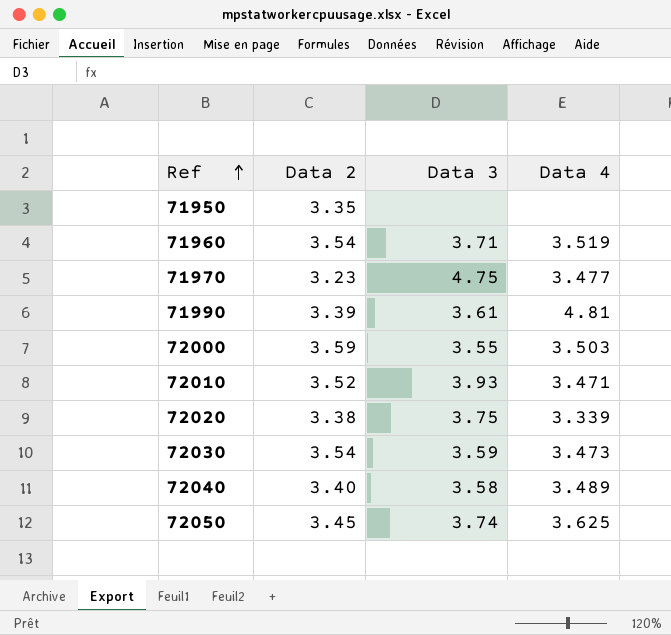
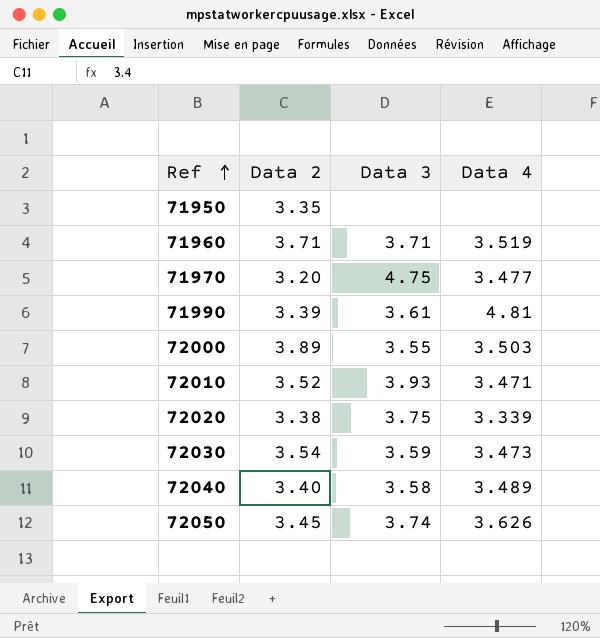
71960 | Data 2: 3.54 -> 3.71
71970 | Data 2: 3.23 -> 3.20
72000 | Data 2: 3.59 -> 3.89
72050 | Data 4: 3.625 -> 3.626

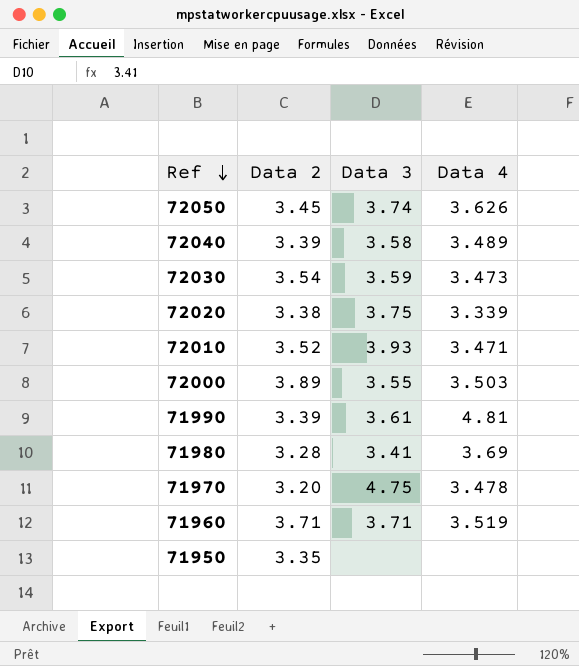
row order: Ref ascending -> Ref descending
72040 | Data 2: 3.40 -> 3.39
row 71980: none -> 3.28 | 3.41 | 3.69
71970 | Data 4: 3.477 -> 3.478

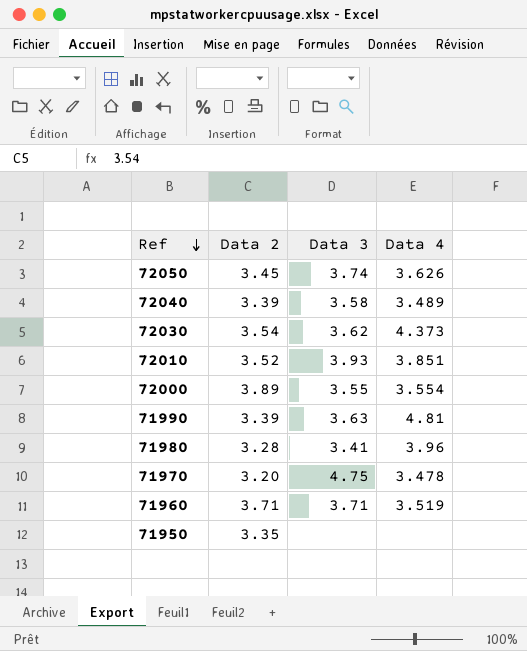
row 72020: 3.38 | 3.75 | 3.339 -> none
72030 | Data 3: 3.59 -> 3.62
72030 | Data 4: 3.473 -> 4.373
72010 | Data 4: 3.471 -> 3.851
72000 | Data 4: 3.503 -> 3.554
71990 | Data 3: 3.61 -> 3.63
71980 | Data 4: 3.69 -> 3.96

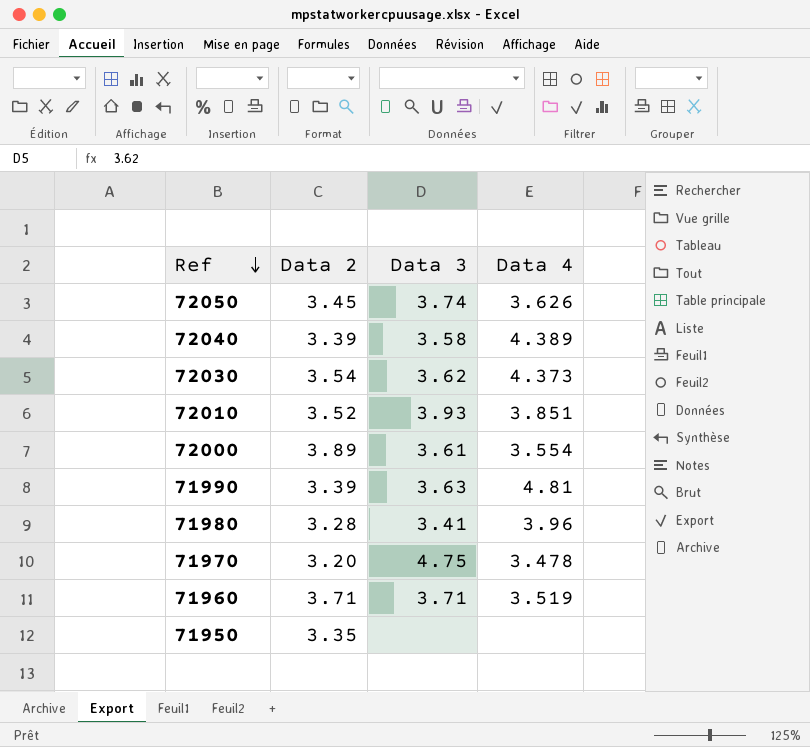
72040 | Data 4: 3.489 -> 4.389
72000 | Data 3: 3.55 -> 3.61

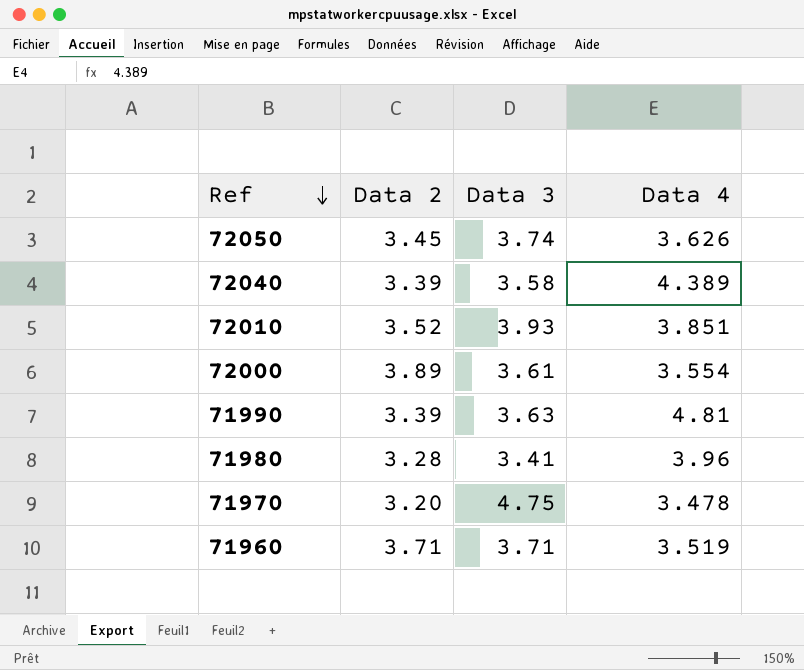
row 72030: 3.54 | 3.62 | 4.373 -> none
row 71950: 3.35 | none | none -> none

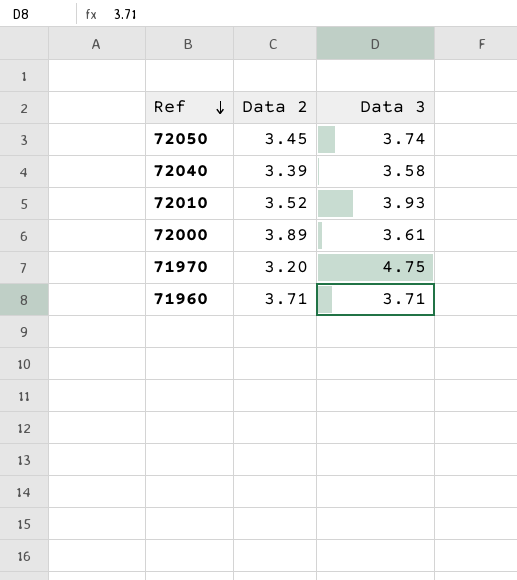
column Data 4 | position: 4 -> none
row 71990: 3.39 | 3.63 | 4.81 -> none
row 71980: 3.28 | 3.41 | 3.96 -> none

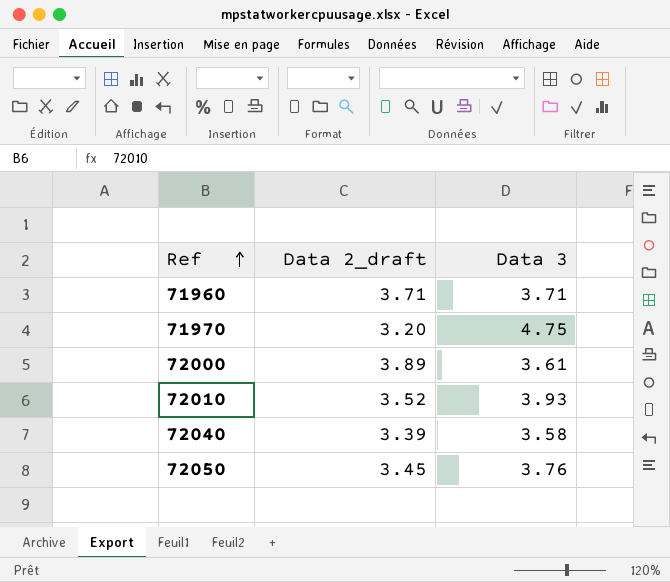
row order: Ref descending -> Ref ascending
column name: Data 2 -> Data 2_draft
72050 | Data 3: 3.74 -> 3.76

